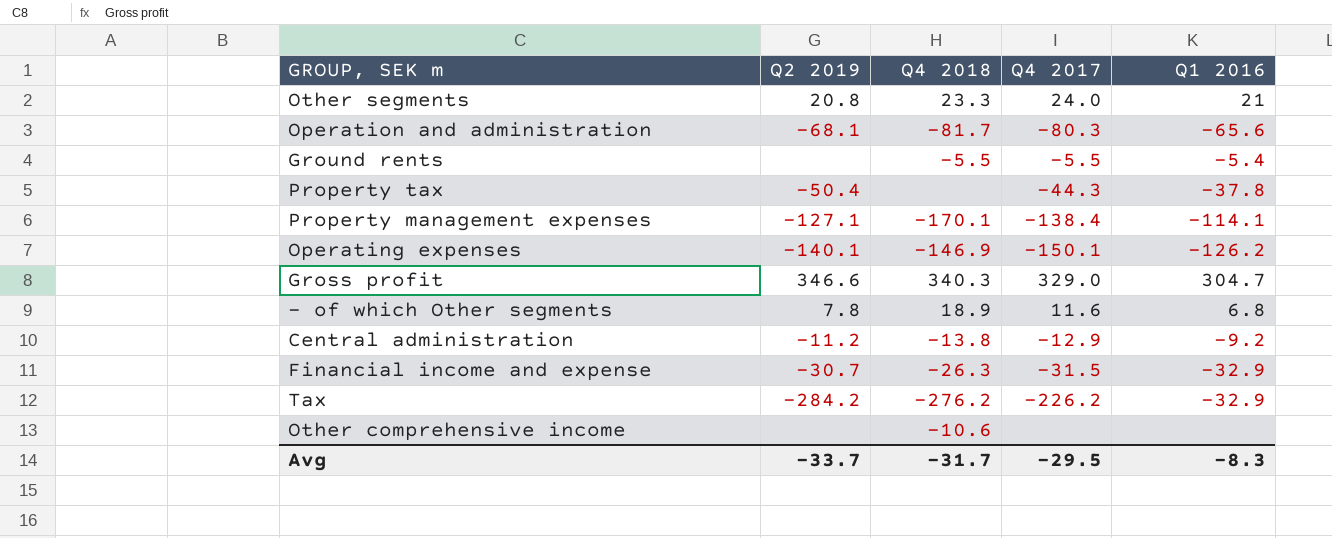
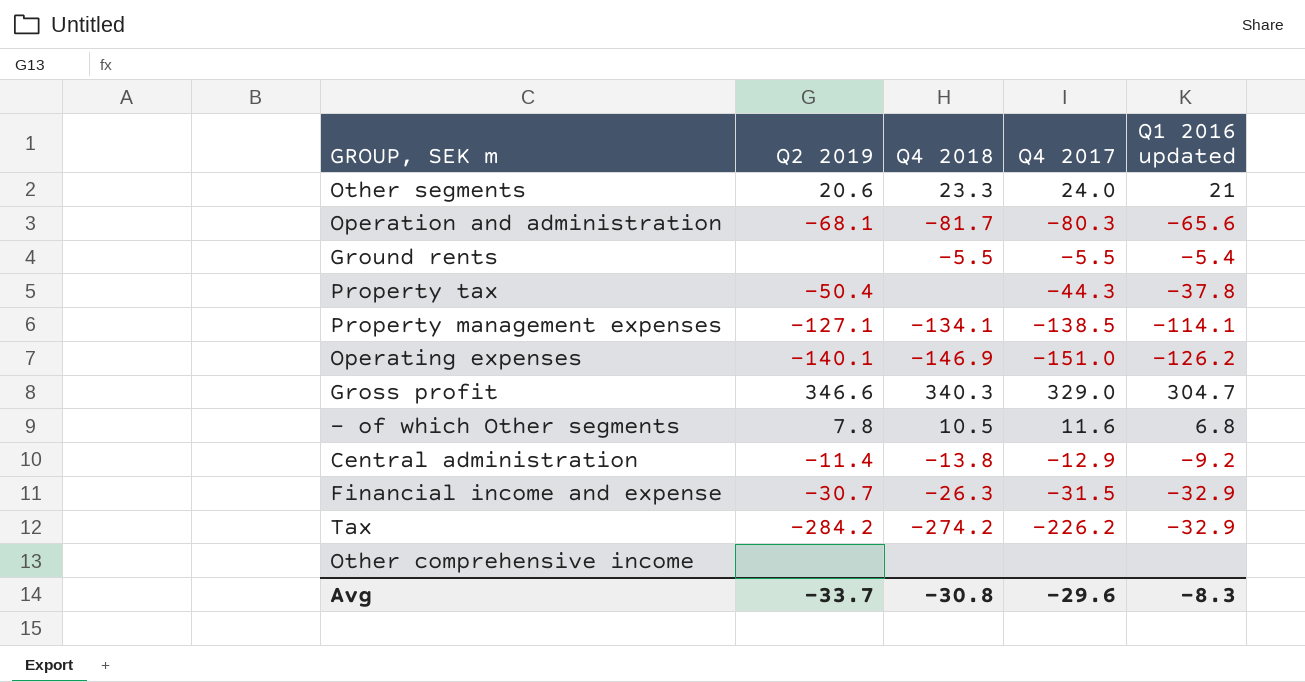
column name: Q1 2016 -> Q1 2016 updated
Other segments | Q2 2019: 20.8 -> 20.6
Property management expenses | Q4 2018: -170.1 -> -134.1
Property management expenses | Q4 2017: -138.4 -> -138.5
Operating expenses | Q4 2017: -150.1 -> -151.0
– of which Other segments | Q4 2018: 18.9 -> 10.5
Central administration | Q2 2019: -11.2 -> -11.4
Tax | Q4 2018: -276.2 -> -274.2
Other comprehensive income | Q4 2018: -10.6 -> none
Avg | Q4 2018: -31.7 -> -30.8
Avg | Q4 2017: -29.5 -> -29.6

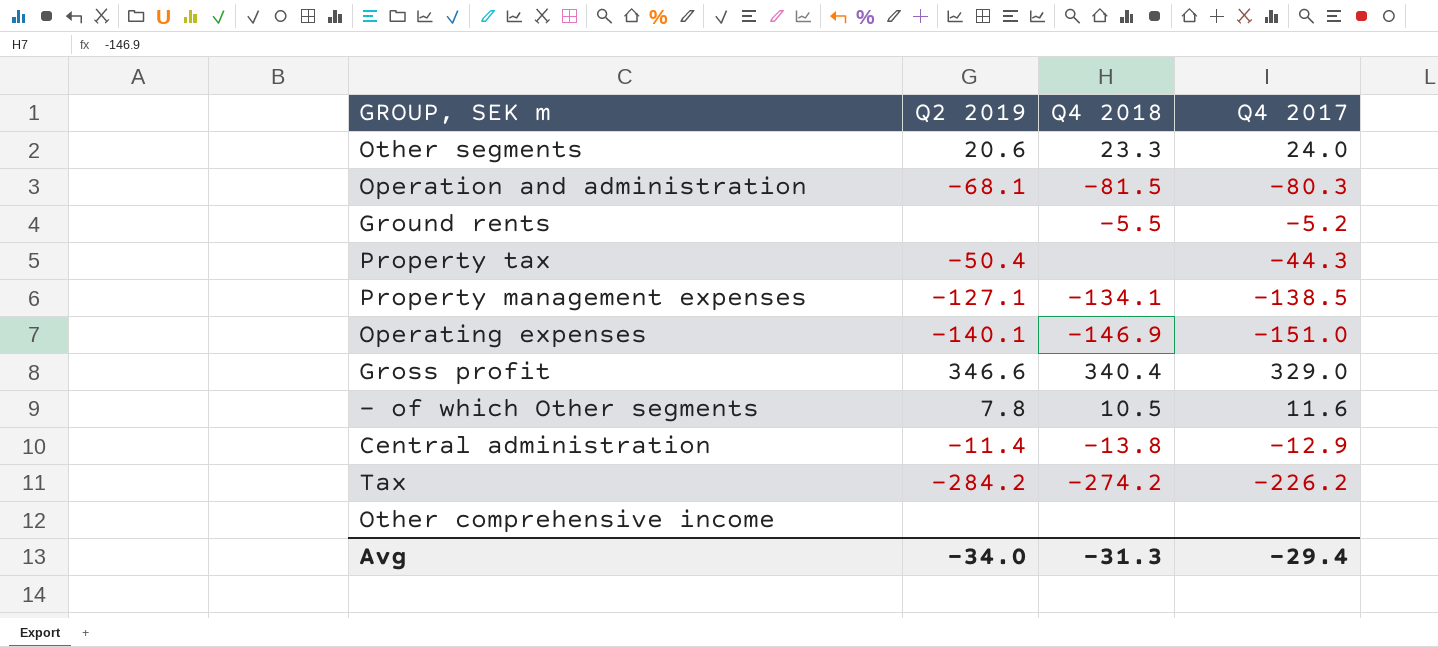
column Q1 2016 updated | position: 5 -> none
row Financial income and expense: -30.7 | -26.3 | -31.5 | -32.9 -> none
Operation and administration | Q4 2018: -81.7 -> -81.5
Ground rents | Q4 2017: -5.5 -> -5.2
Gross profit | Q4 2018: 340.3 -> 340.4
Avg | Q2 2019: -33.7 -> -34.0
Avg | Q4 2018: -30.8 -> -31.3
Avg | Q4 2017: -29.6 -> -29.4

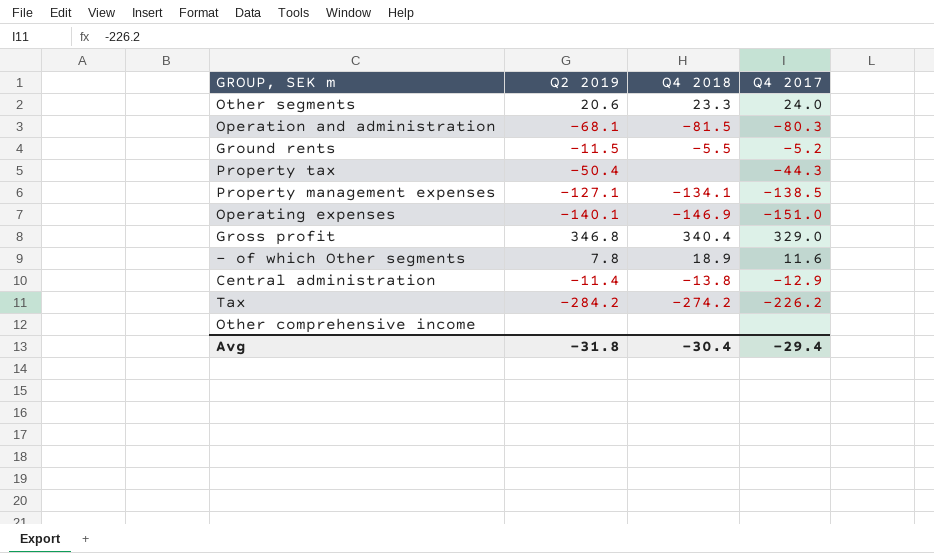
Ground rents | Q2 2019: none -> -11.5
Gross profit | Q2 2019: 346.6 -> 346.8
– of which Other segments | Q4 2018: 10.5 -> 18.9
Avg | Q2 2019: -34.0 -> -31.8
Avg | Q4 2018: -31.3 -> -30.4

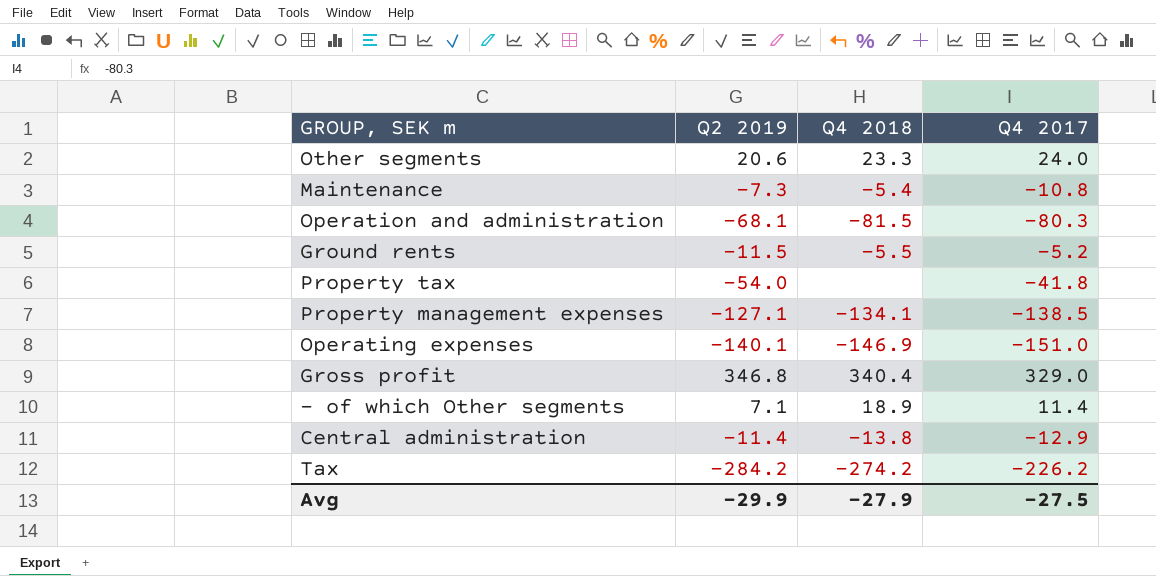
row Other comprehensive income: none | none | none -> none
row Maintenance: none -> -7.3 | -5.4 | -10.8
Property tax | Q2 2019: -50.4 -> -54.0
Property tax | Q4 2017: -44.3 -> -41.8
– of which Other segments | Q2 2019: 7.8 -> 7.1
– of which Other segments | Q4 2017: 11.6 -> 11.4
Avg | Q2 2019: -31.8 -> -29.9
Avg | Q4 2018: -30.4 -> -27.9
Avg | Q4 2017: -29.4 -> -27.5

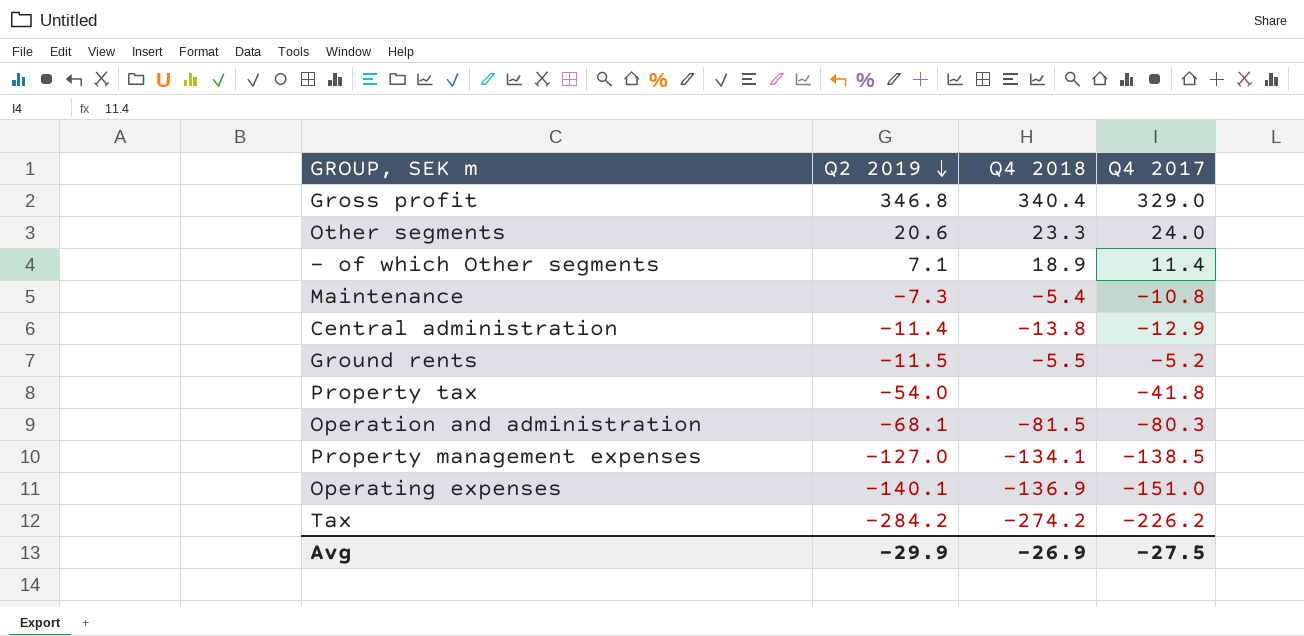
row order: none -> Q2 2019 descending
Property management expenses | Q2 2019: -127.1 -> -127.0
Operating expenses | Q4 2018: -146.9 -> -136.9
Avg | Q4 2018: -27.9 -> -26.9

